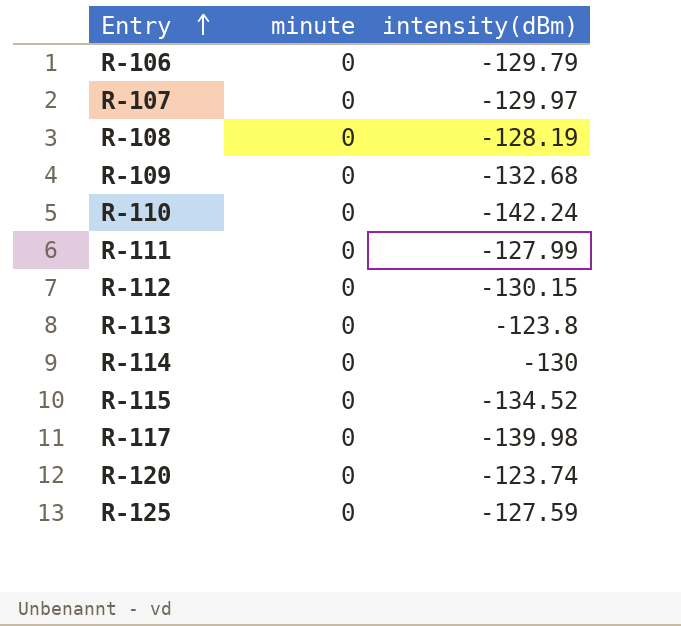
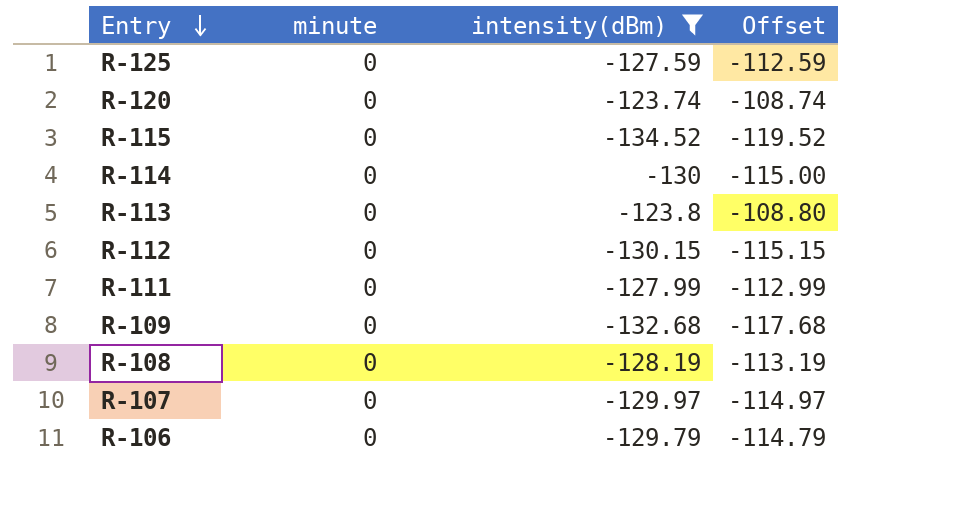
filter: none -> intensity(dBm) >= -134.52
row order: Entry ascending -> Entry descending
column Offset | formula: none -> [intensity(dBm)] + 15

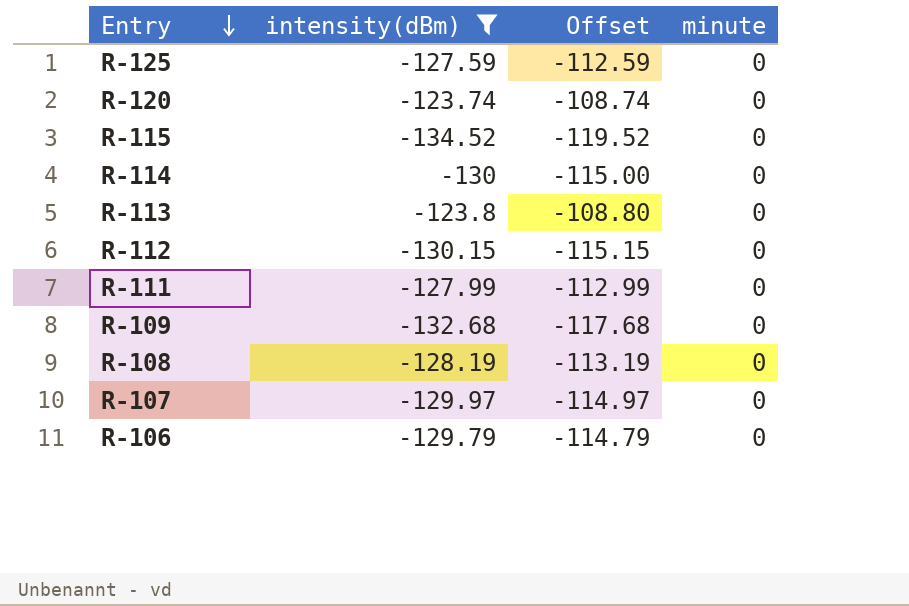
column minute | position: 2 -> 4

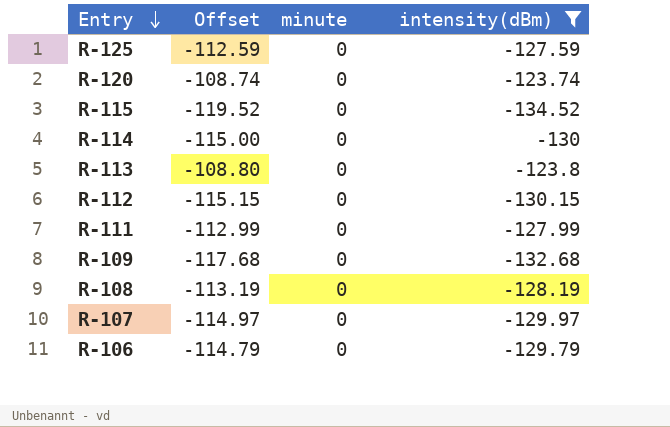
column intensity(dBm) | position: 2 -> 4

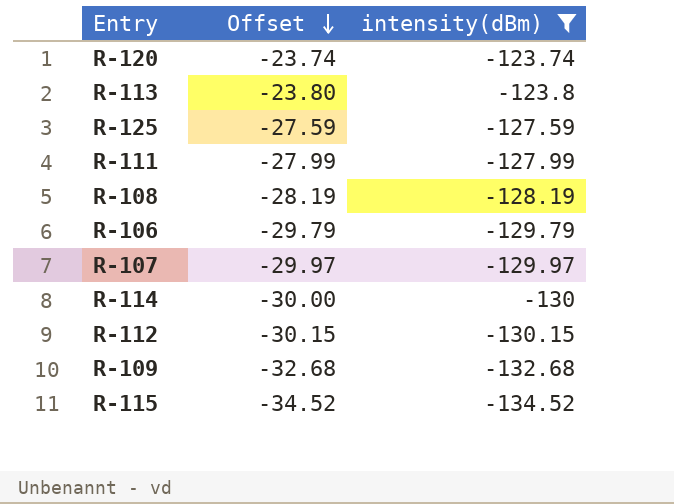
row order: Entry descending -> Offset descending
column minute | position: 3 -> none
column Offset | formula: [intensity(dBm)] + 15 -> [intensity(dBm)] + 100

